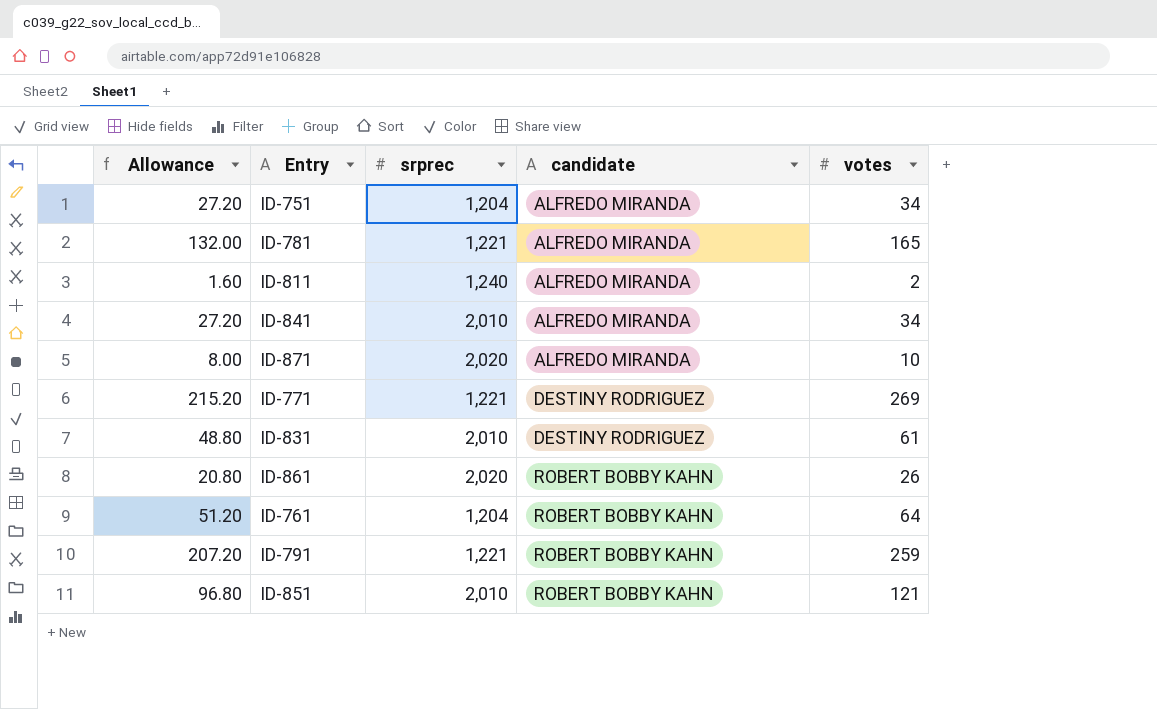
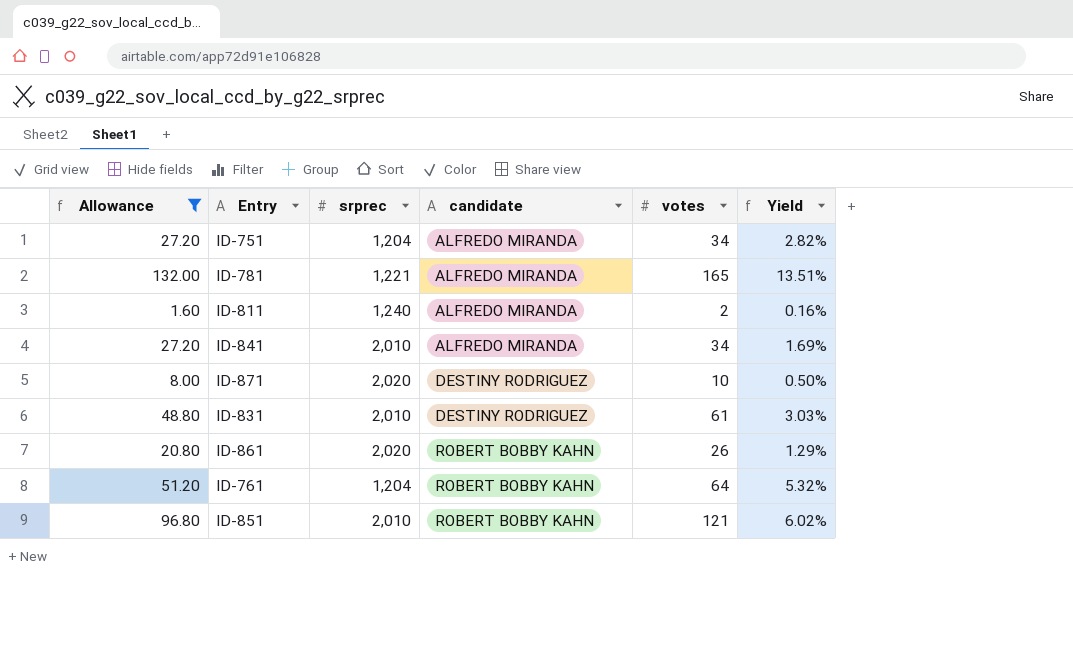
filter: none -> Allowance <= 132.00
column Yield | formula: none -> [votes] / [srprec]
ID-871 | candidate: ALFREDO MIRANDA -> DESTINY RODRIGUEZ

